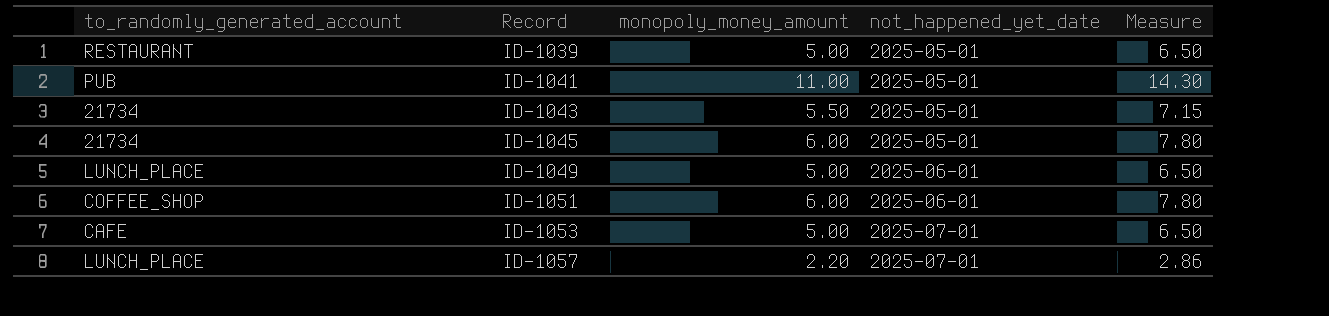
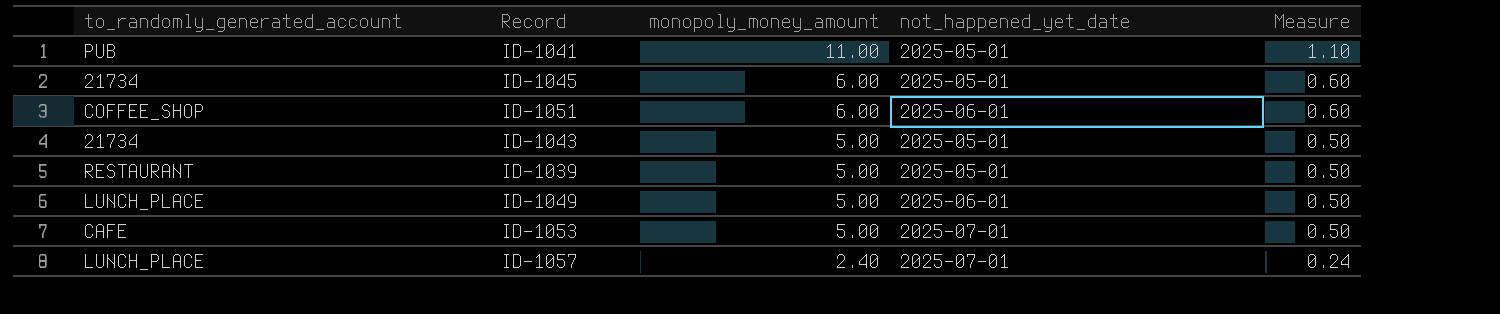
row order: Record ascending -> monopoly_money_amount descending
column Measure | formula: [monopoly_money_amount] * 1.3 -> [monopoly_money_amount] * 0.1
ID-1043 | monopoly_money_amount: 5.50 -> 5.00
ID-1057 | monopoly_money_amount: 2.20 -> 2.40

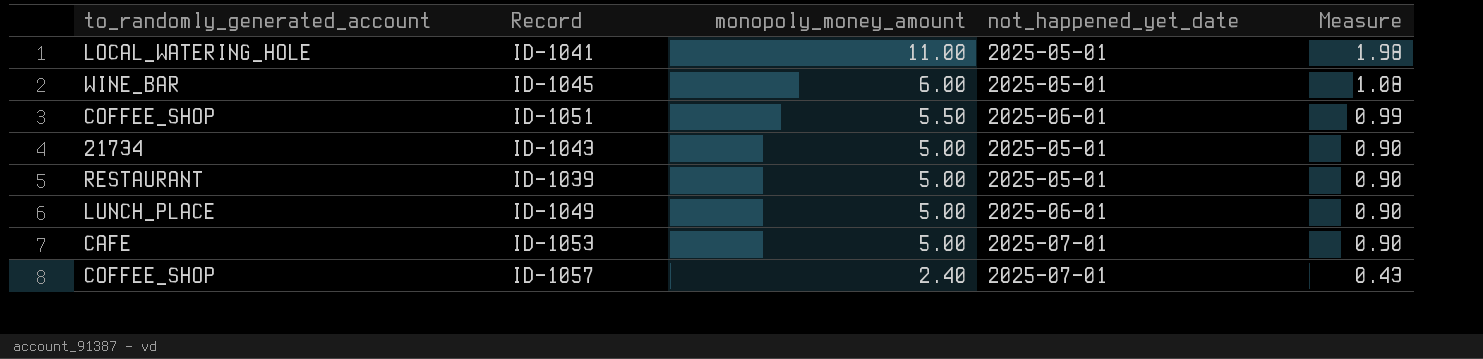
column Measure | formula: [monopoly_money_amount] * 0.1 -> [monopoly_money_amount] * 0.18
ID-1041 | to_randomly_generated_account: PUB -> LOCAL_WATERING_HOLE
ID-1045 | to_randomly_generated_account: 21734 -> WINE_BAR
ID-1051 | monopoly_money_amount: 6.00 -> 5.50
ID-1057 | to_randomly_generated_account: LUNCH_PLACE -> COFFEE_SHOP

